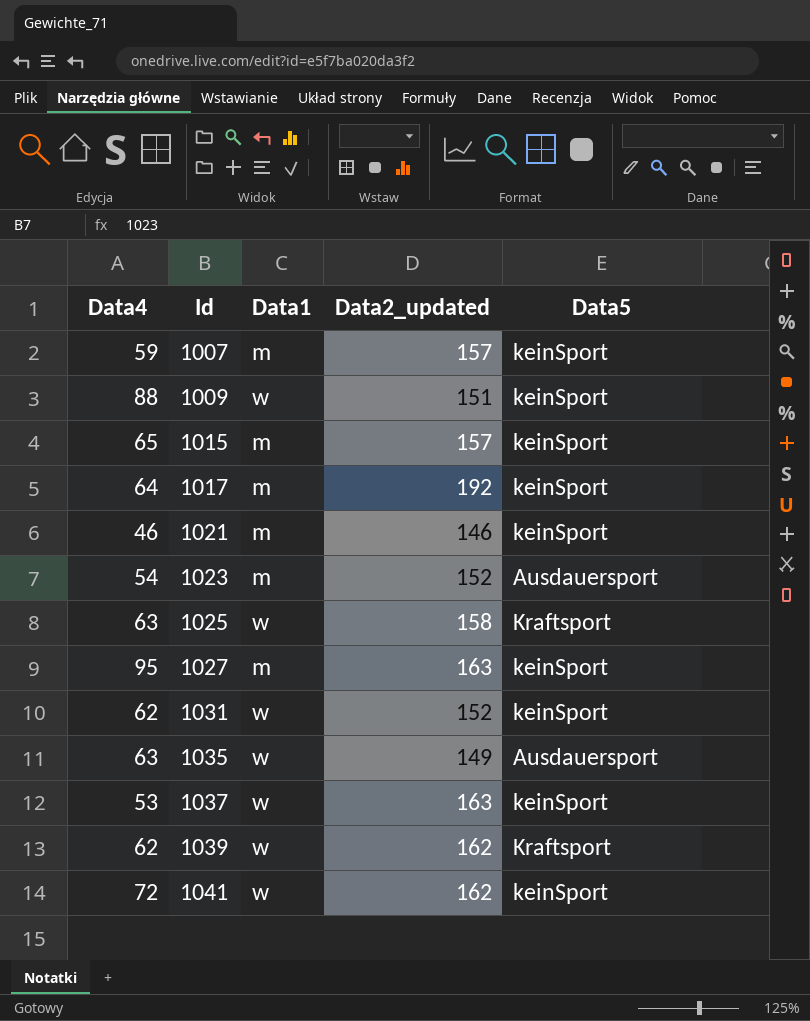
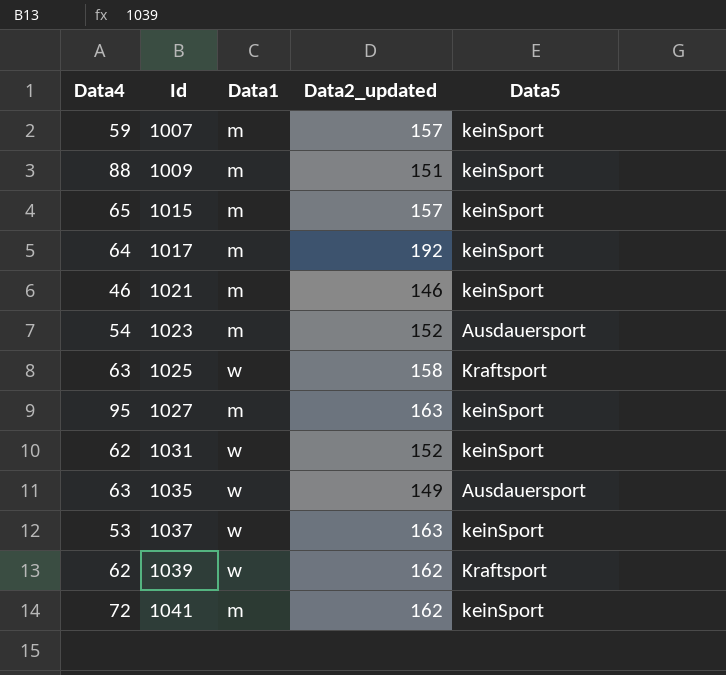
1009 | Data1: w -> m
1041 | Data1: w -> m

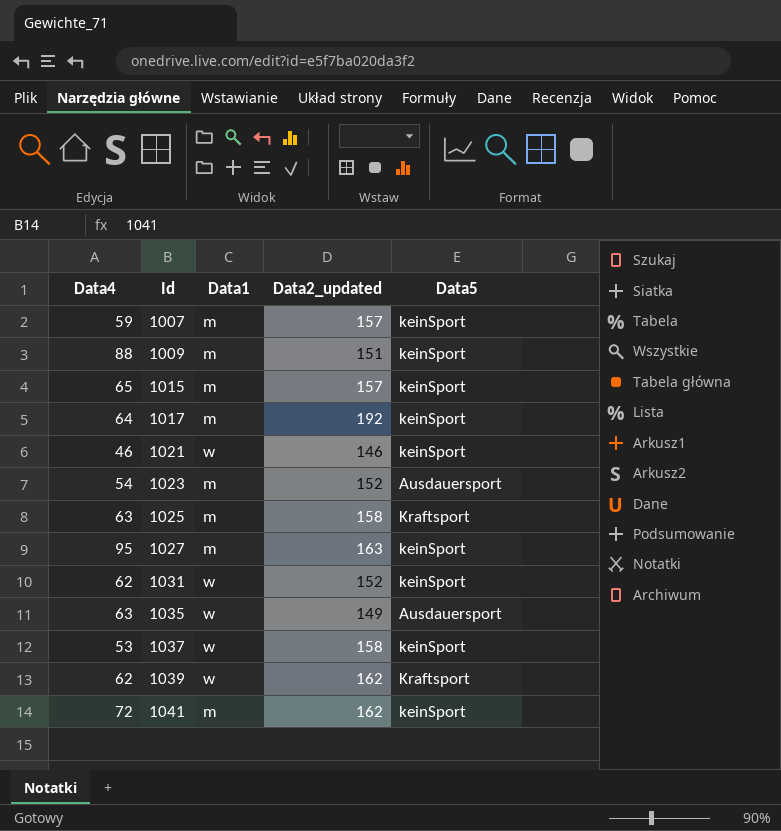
1021 | Data1: m -> w
1025 | Data1: w -> m
1037 | Data2_updated: 163 -> 158

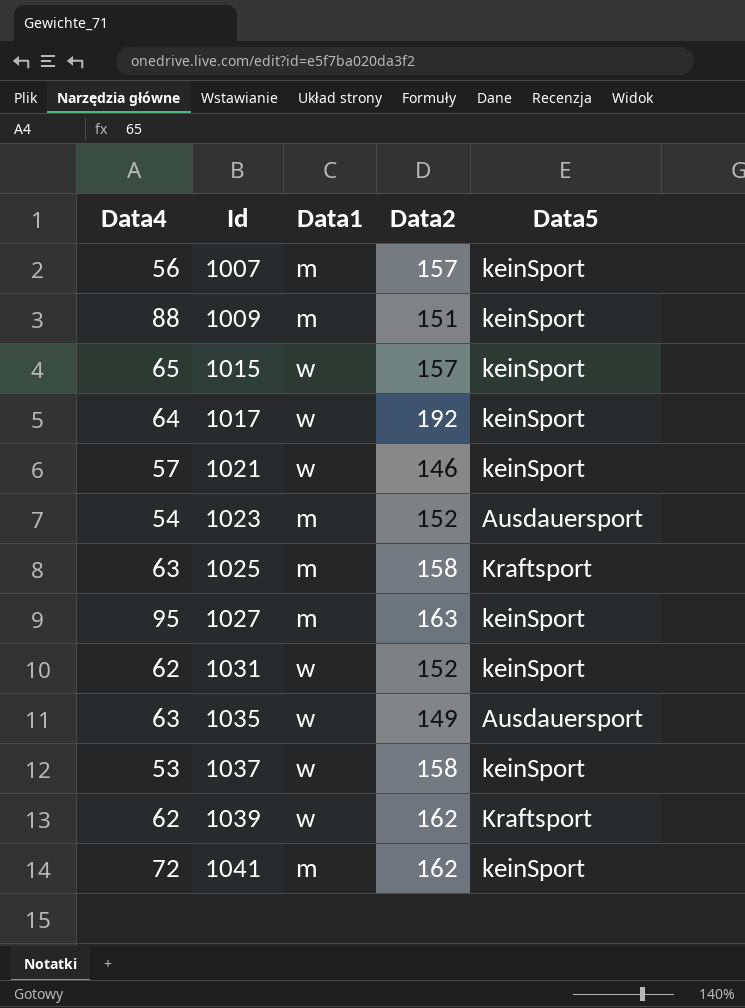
column name: Data2_updated -> Data2
1007 | Data4: 59 -> 56
1015 | Data1: m -> w
1017 | Data1: m -> w
1021 | Data4: 46 -> 57

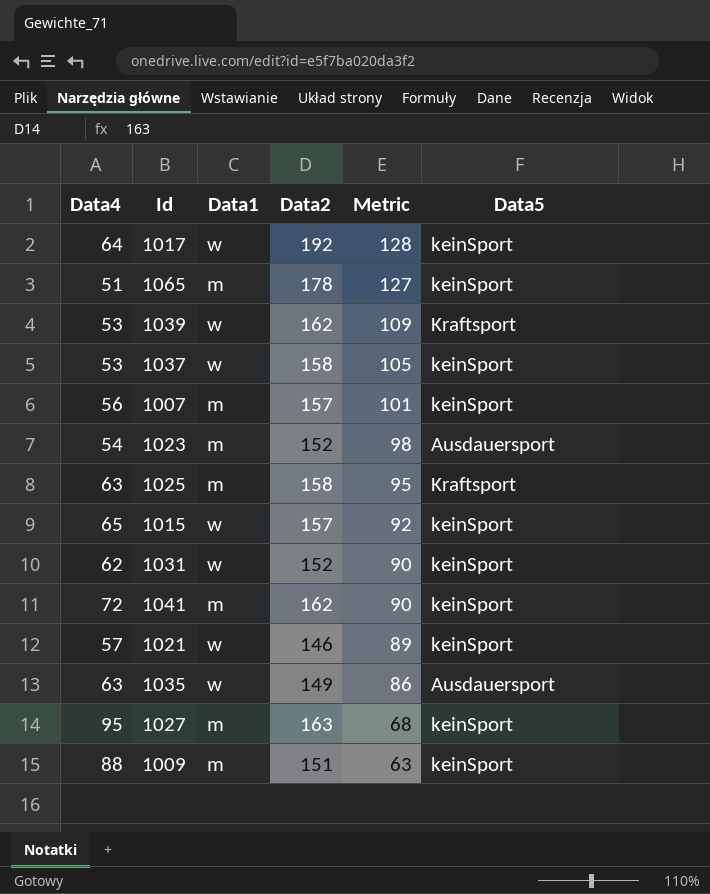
row order: Id ascending -> Metric descending
column Metric | formula: none -> [Data2] - [Data4]
row 1065: none -> 51 | m | 178 | 127 | keinSport
1039 | Data4: 62 -> 53

